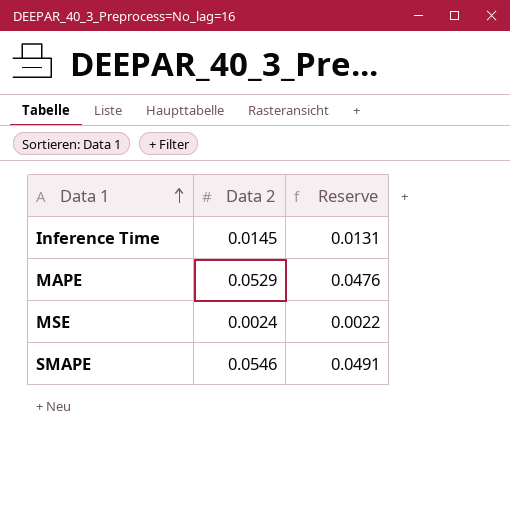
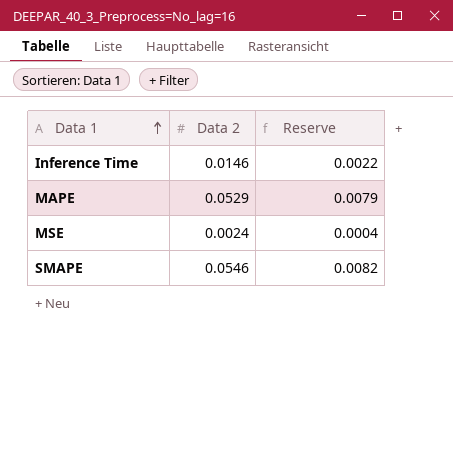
column Reserve | formula: [Data 2] * 0.9 -> [Data 2] * 0.15
Inference Time | Data 2: 0.0145 -> 0.0146

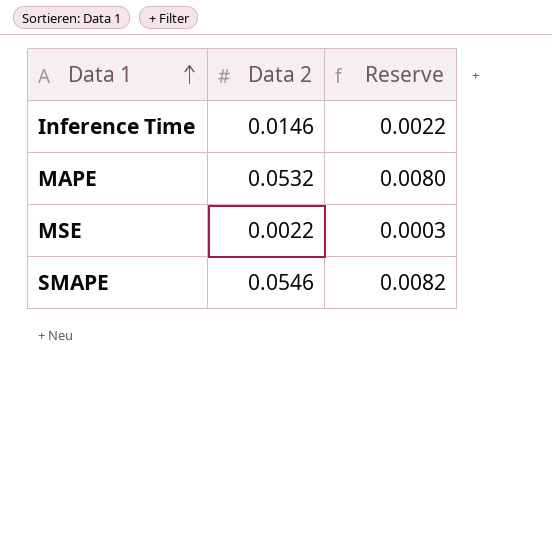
MAPE | Data 2: 0.0529 -> 0.0532
MAPE | Reserve: 0.0079 -> 0.0080
MSE | Data 2: 0.0024 -> 0.0022
MSE | Reserve: 0.0004 -> 0.0003

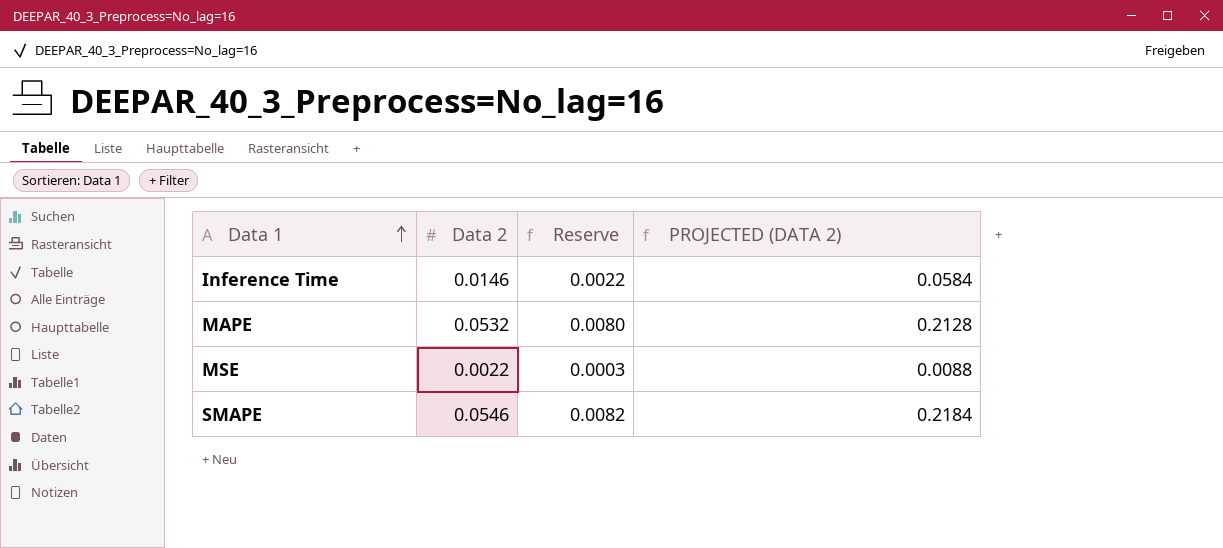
column PROJECTED (DATA 2) | formula: none -> [Data 2] * 4

